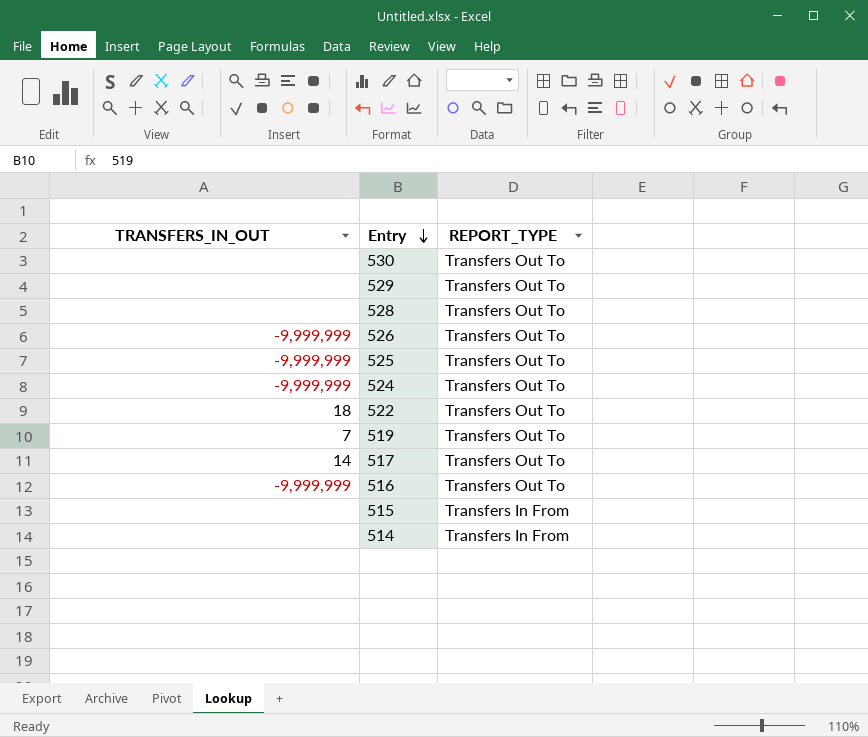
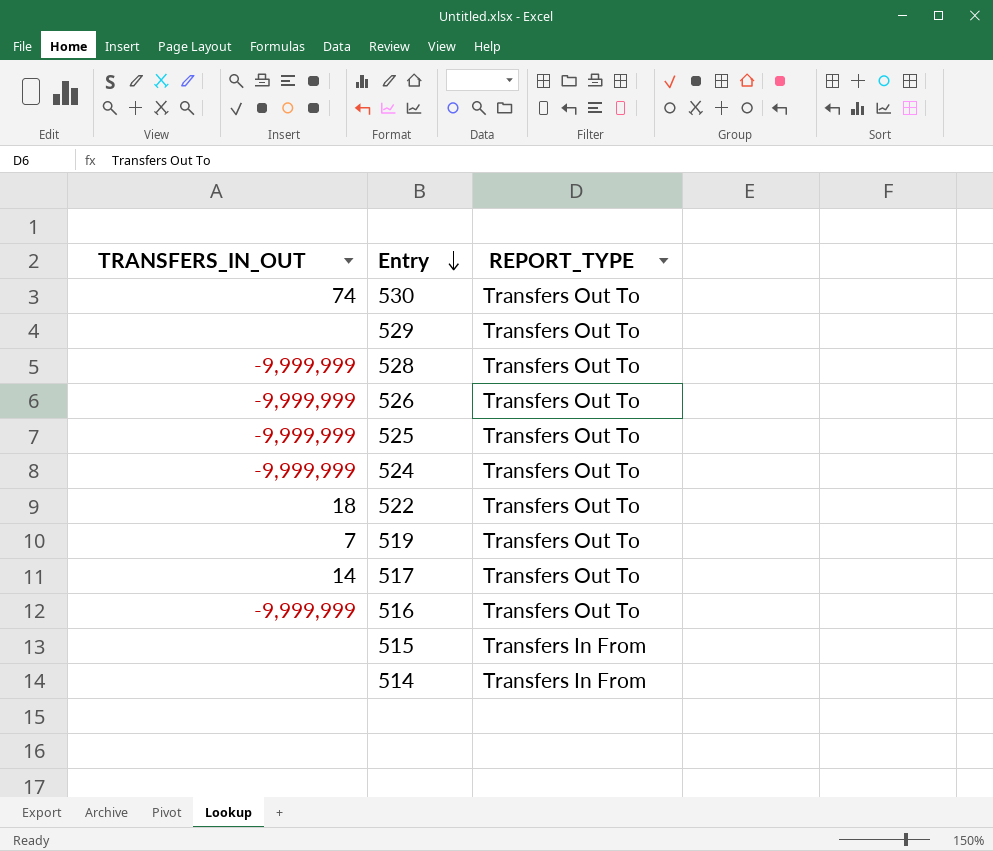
530 | TRANSFERS_IN_OUT: none -> 74
528 | TRANSFERS_IN_OUT: none -> -9,999,999

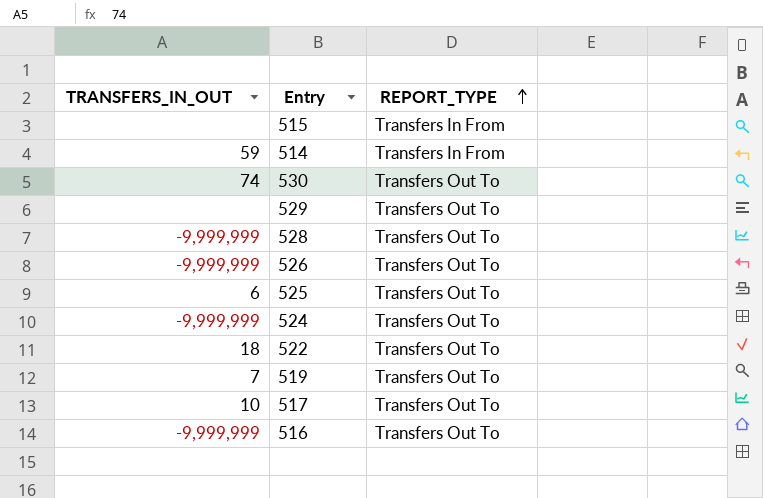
row order: Entry descending -> REPORT_TYPE ascending
514 | TRANSFERS_IN_OUT: none -> 59
525 | TRANSFERS_IN_OUT: -9,999,999 -> 6
517 | TRANSFERS_IN_OUT: 14 -> 10

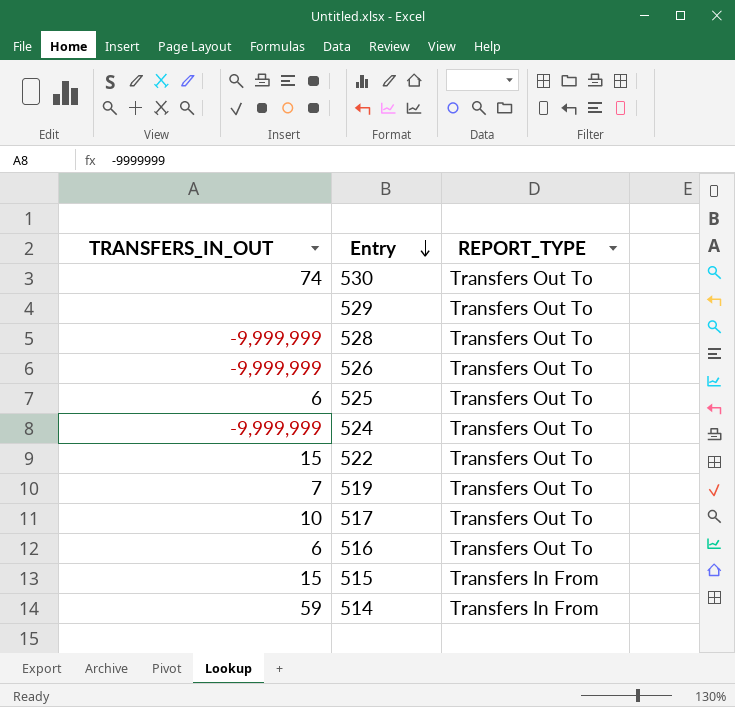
row order: REPORT_TYPE ascending -> Entry descending
522 | TRANSFERS_IN_OUT: 18 -> 15
516 | TRANSFERS_IN_OUT: -9,999,999 -> 6
515 | TRANSFERS_IN_OUT: none -> 15

